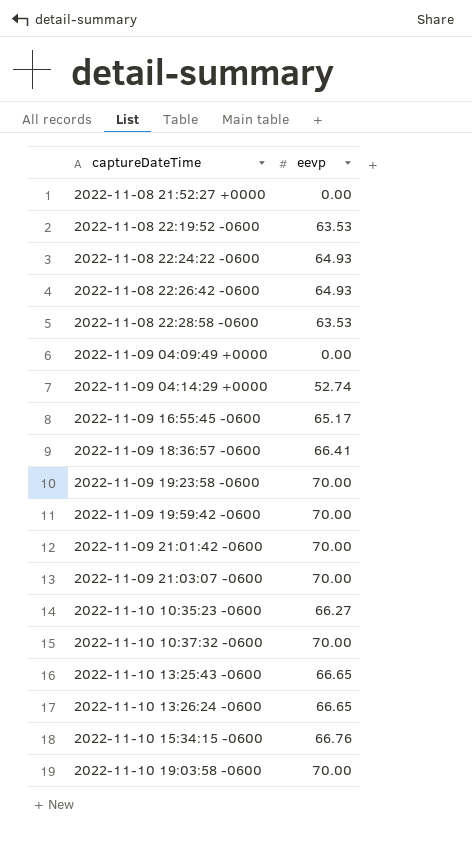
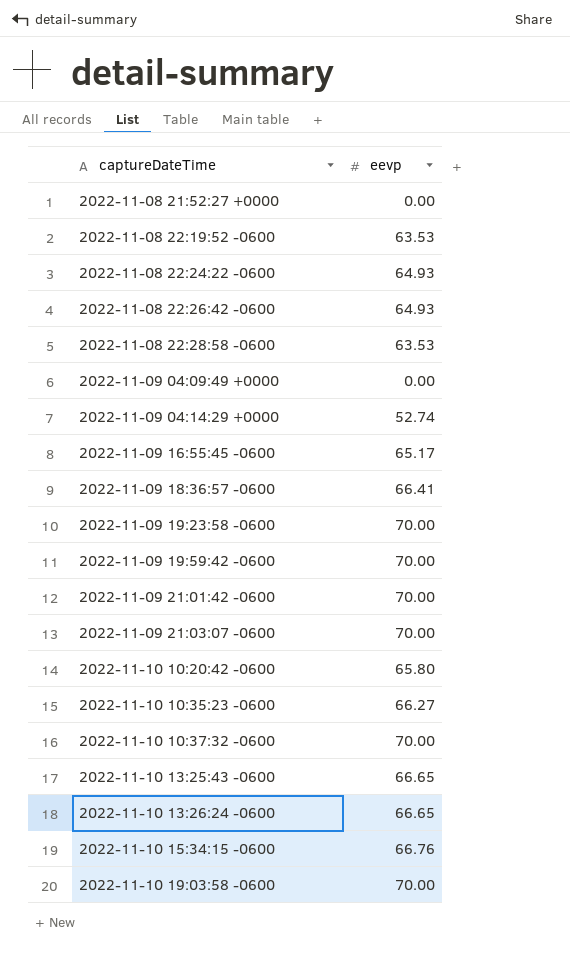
row 2022-11-10 10:20:42 -0600: none -> 65.80

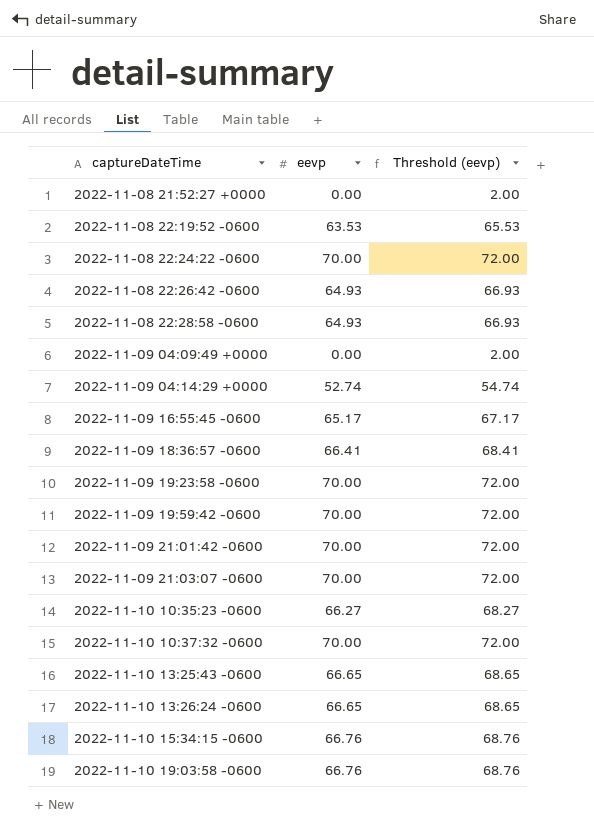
column Threshold (eevp) | formula: none -> [eevp] + 2
row 2022-11-10 10:20:42 -0600: 65.80 -> none
2022-11-08 22:24:22 -0600 | eevp: 64.93 -> 70.00
2022-11-08 22:28:58 -0600 | eevp: 63.53 -> 64.93
2022-11-10 19:03:58 -0600 | eevp: 70.00 -> 66.76

